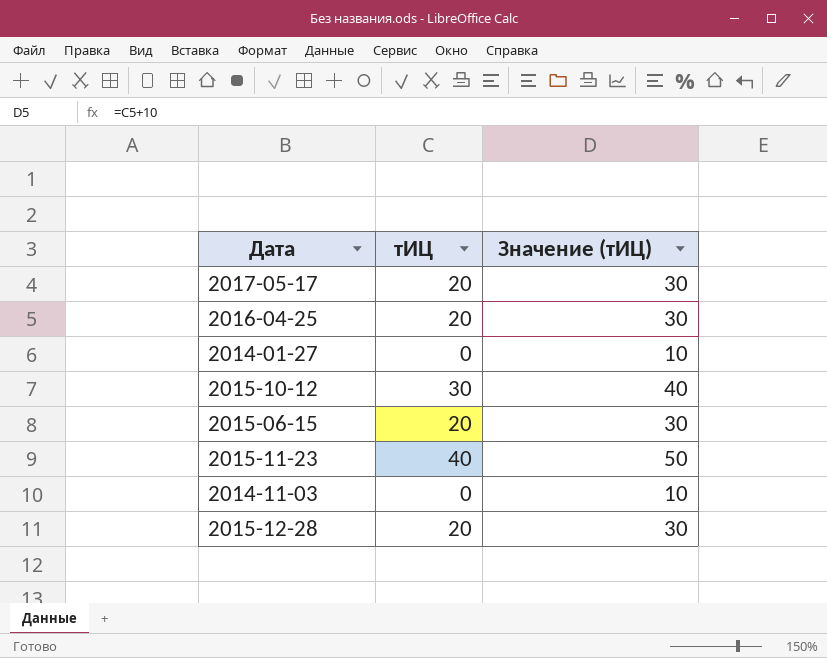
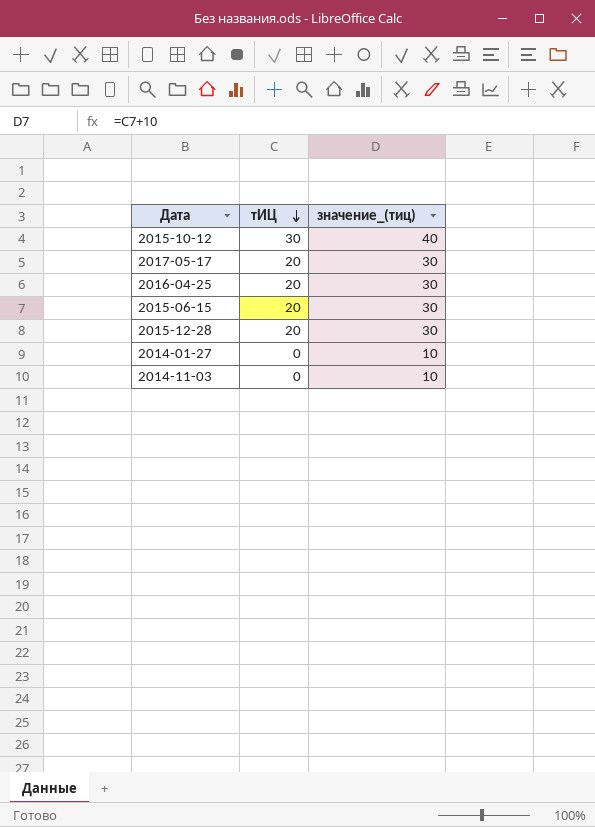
row order: none -> тИЦ descending
column name: Значение (тИЦ) -> значение_(тиц)
row 2015-11-23: 40 | 50 -> none

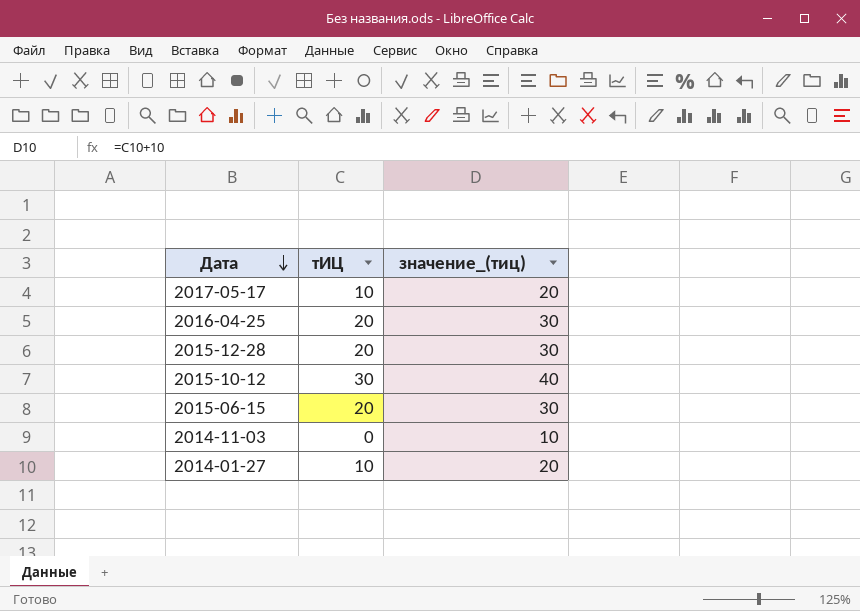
row order: тИЦ descending -> Дата descending
2017-05-17 | тИЦ: 20 -> 10
2017-05-17 | значение_(тиц): 30 -> 20
2014-01-27 | тИЦ: 0 -> 10
2014-01-27 | значение_(тиц): 10 -> 20

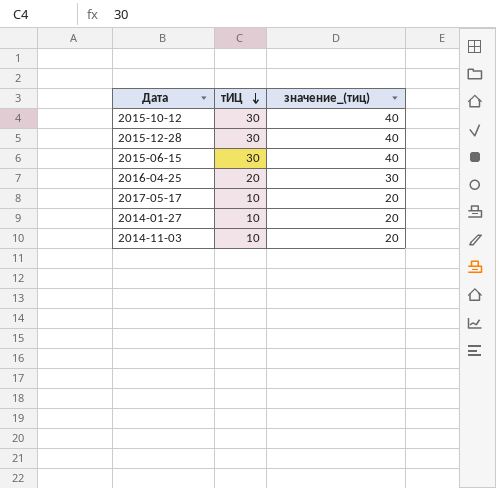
row order: Дата descending -> тИЦ descending
2015-12-28 | тИЦ: 20 -> 30
2015-12-28 | значение_(тиц): 30 -> 40
2015-06-15 | тИЦ: 20 -> 30
2015-06-15 | значение_(тиц): 30 -> 40
2014-11-03 | тИЦ: 0 -> 10
2014-11-03 | значение_(тиц): 10 -> 20

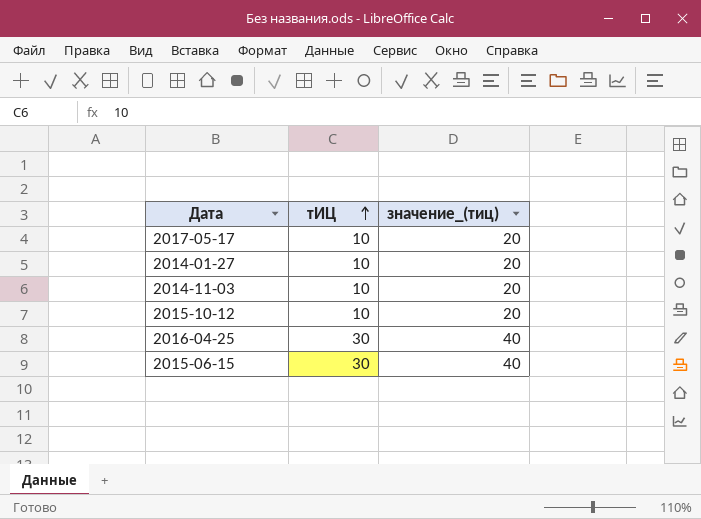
row order: тИЦ descending -> тИЦ ascending
row 2015-12-28: 30 | 40 -> none
2015-10-12 | тИЦ: 30 -> 10
2015-10-12 | значение_(тиц): 40 -> 20
2016-04-25 | тИЦ: 20 -> 30
2016-04-25 | значение_(тиц): 30 -> 40

